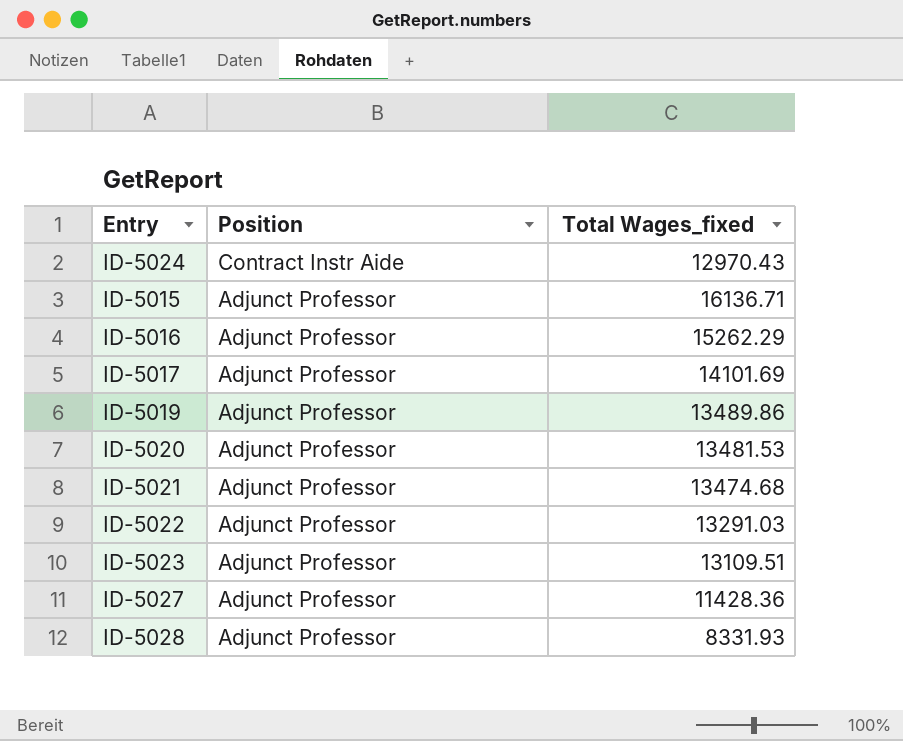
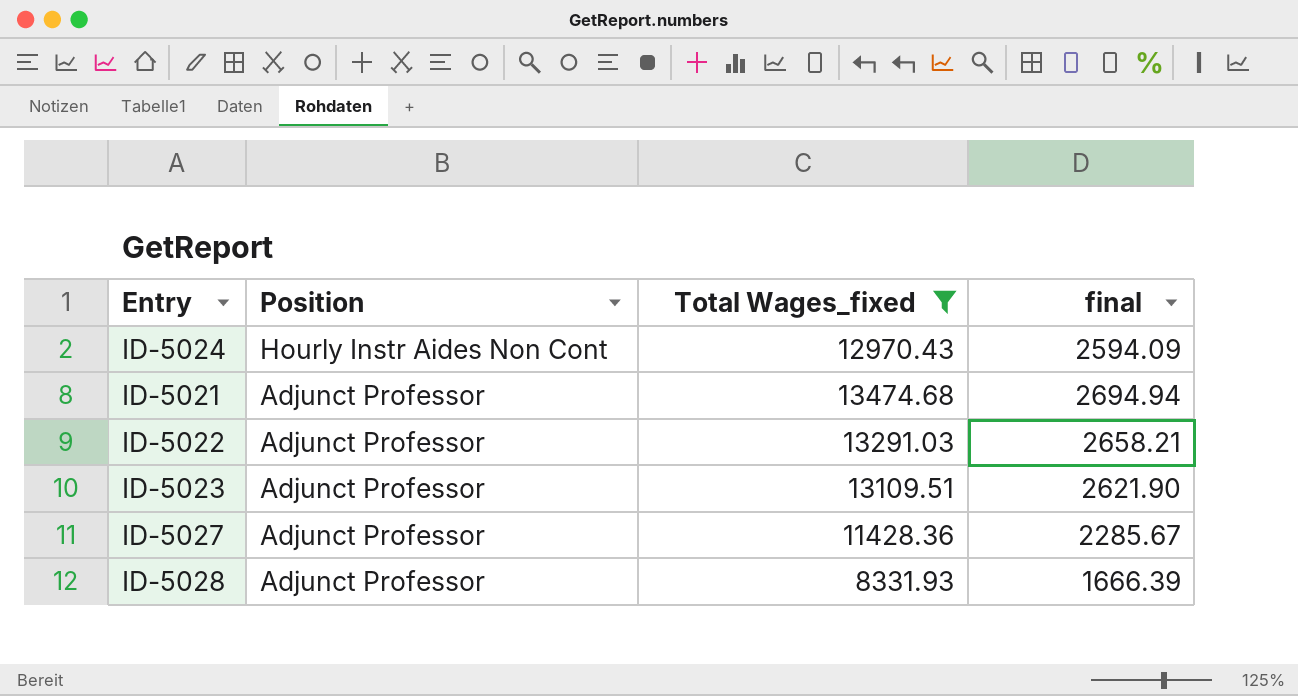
filter: none -> Total Wages_fixed <= 13474.68
column final | formula: none -> [Total Wages_fixed] * 0.2
ID-5024 | Position: Contract Instr Aide -> Hourly Instr Aides Non Cont

